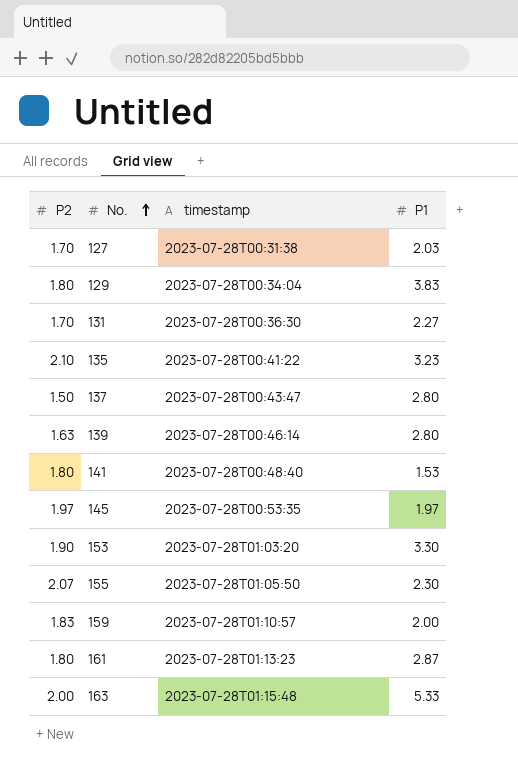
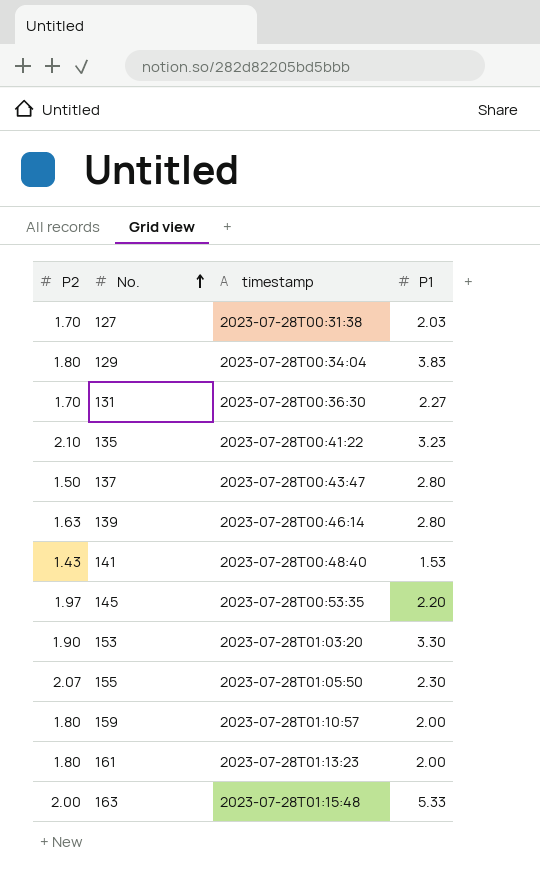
141 | P2: 1.80 -> 1.43
145 | P1: 1.97 -> 2.20
159 | P2: 1.83 -> 1.80
161 | P1: 2.87 -> 2.00

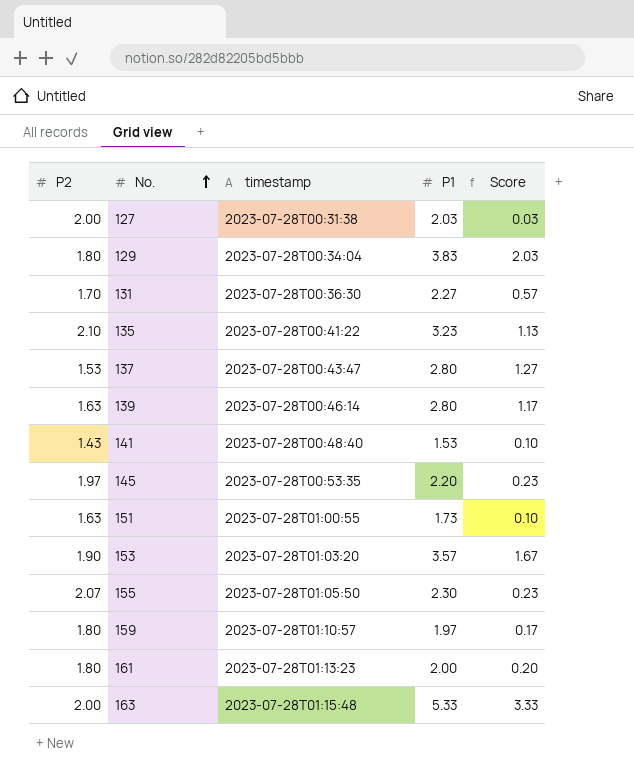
column Score | formula: none -> [P1] - [P2]
127 | P2: 1.70 -> 2.00
137 | P2: 1.50 -> 1.53
row 151: none -> 1.63 | 2023-07-28T01:00:55 | 1.73 | 0.10
153 | P1: 3.30 -> 3.57
159 | P1: 2.00 -> 1.97

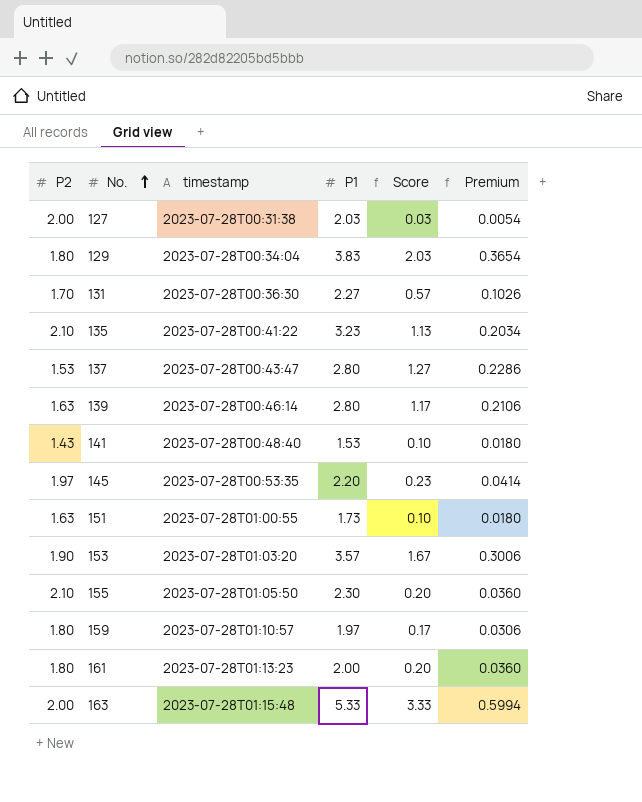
column Premium | formula: none -> [Score] * 0.18
155 | P2: 2.07 -> 2.10
155 | Score: 0.23 -> 0.20

